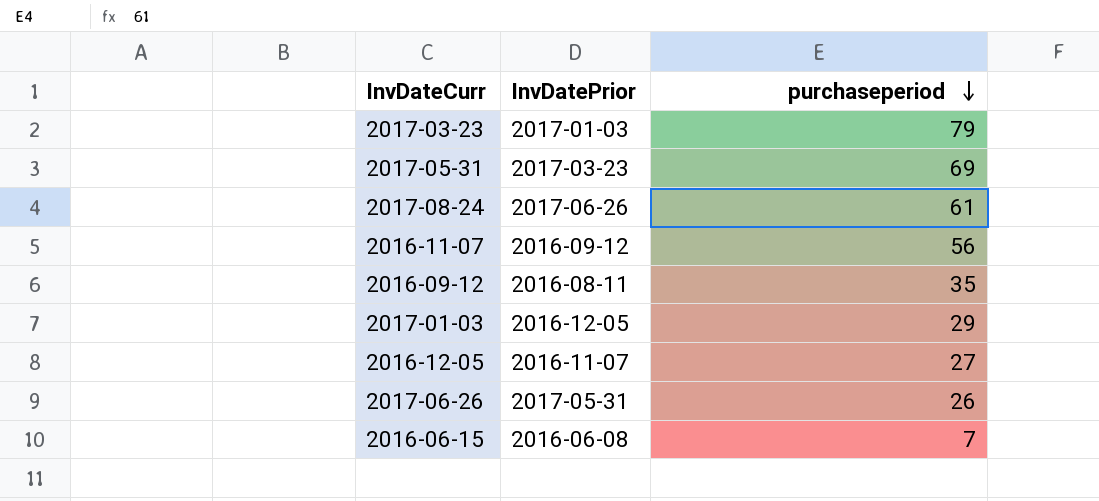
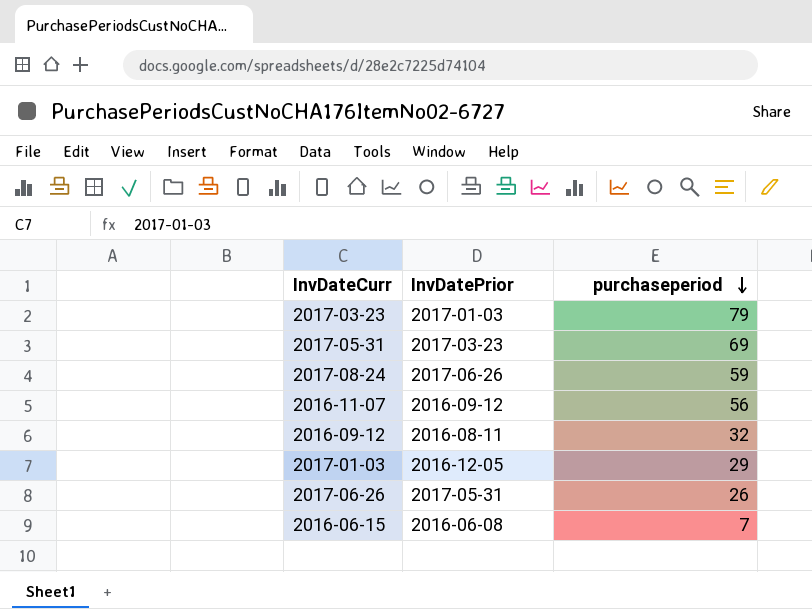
row 2016-12-05: 2016-11-07 | 27 -> none
2017-08-24 | purchaseperiod: 61 -> 59
2016-09-12 | purchaseperiod: 35 -> 32

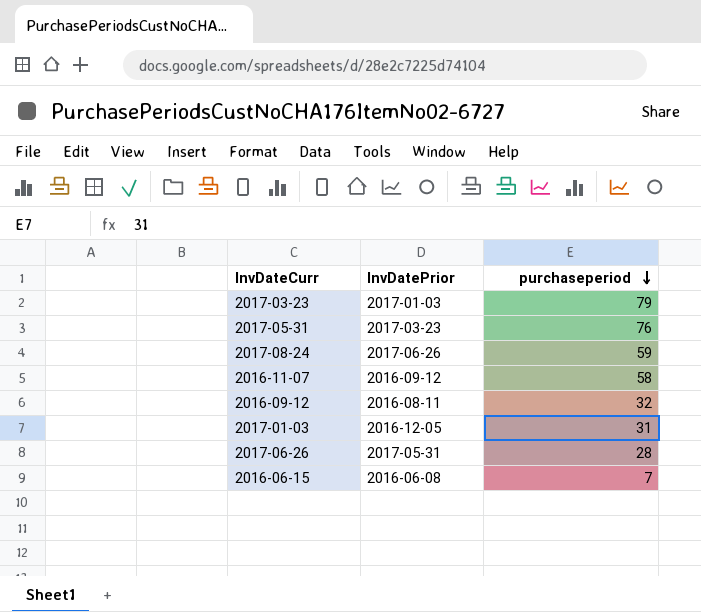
2017-05-31 | purchaseperiod: 69 -> 76
2016-11-07 | purchaseperiod: 56 -> 58
2017-01-03 | purchaseperiod: 29 -> 31
2017-06-26 | purchaseperiod: 26 -> 28

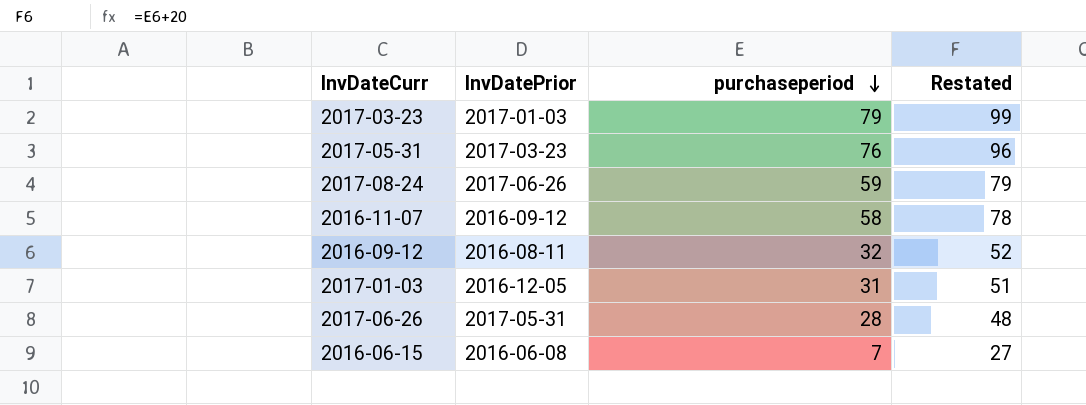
column Restated | formula: none -> [purchaseperiod] + 20

